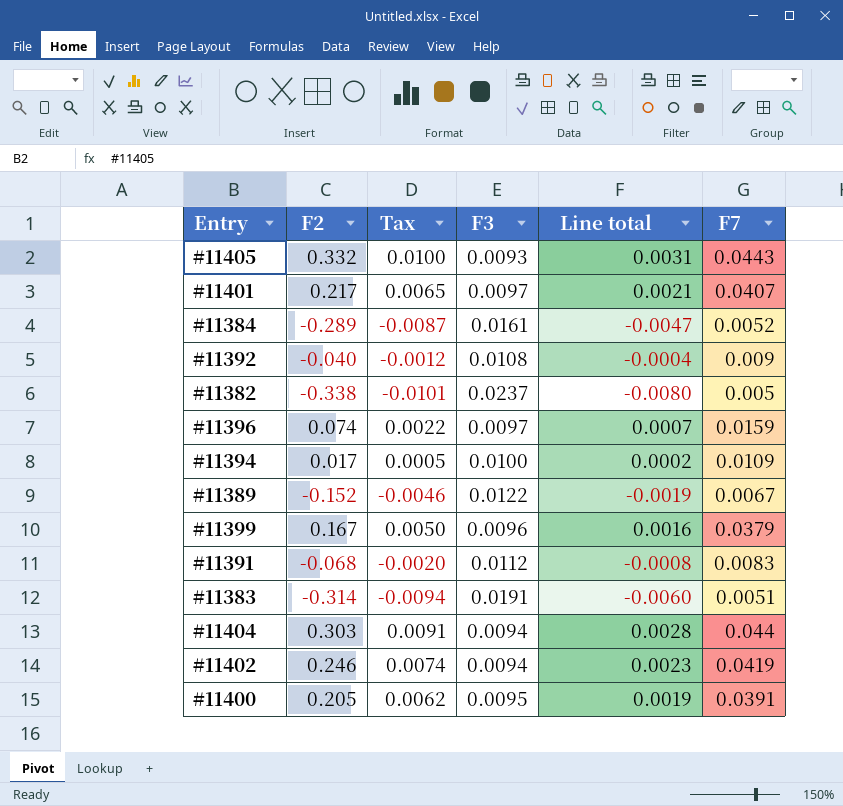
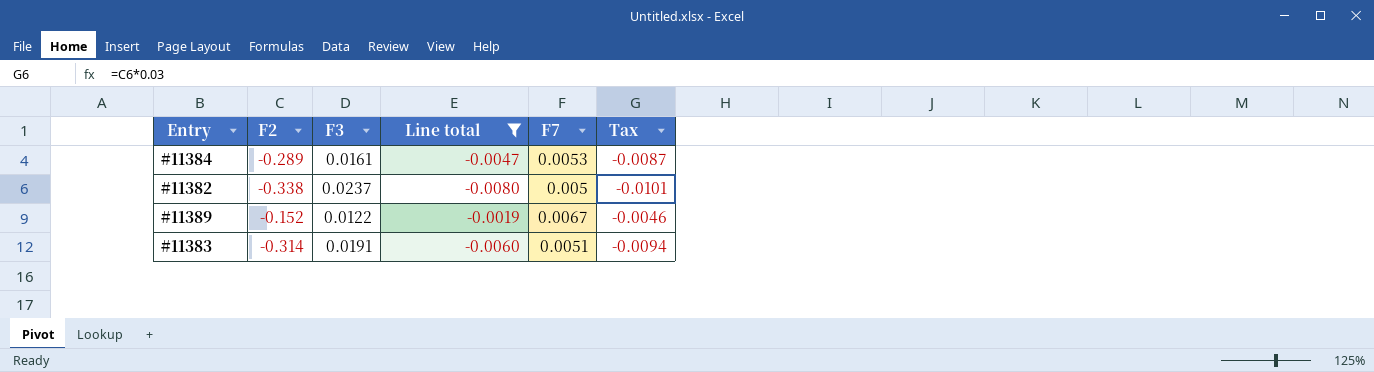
filter: none -> Line total <= -0.0019
column Tax | position: 3 -> 6
#11384 | F7: 0.0052 -> 0.0053

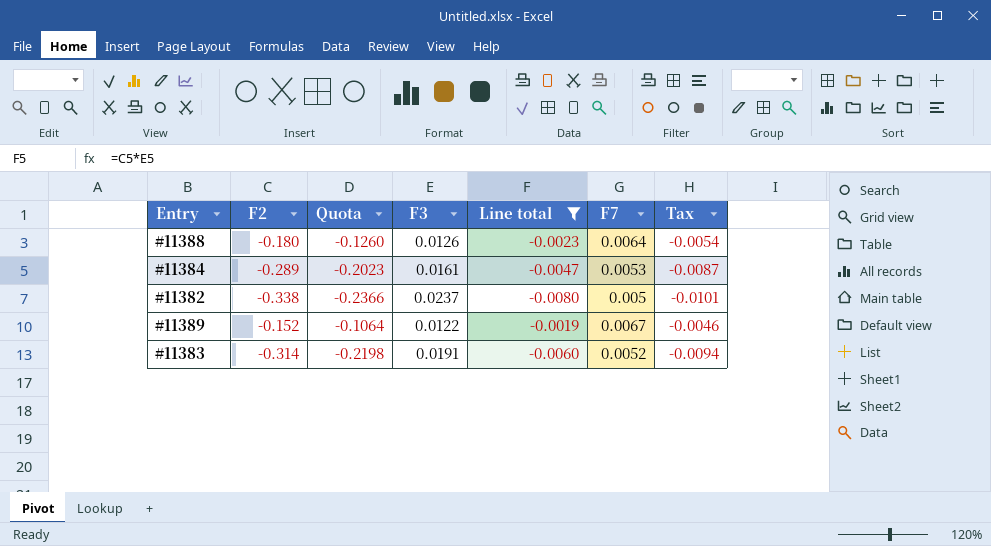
column Quota | formula: none -> [F2] * 0.7
row #11388: none -> -0.180 | -0.1260 | 0.0126 | -0.0023 | 0.0064 | -0.0054
#11383 | F7: 0.0051 -> 0.0052

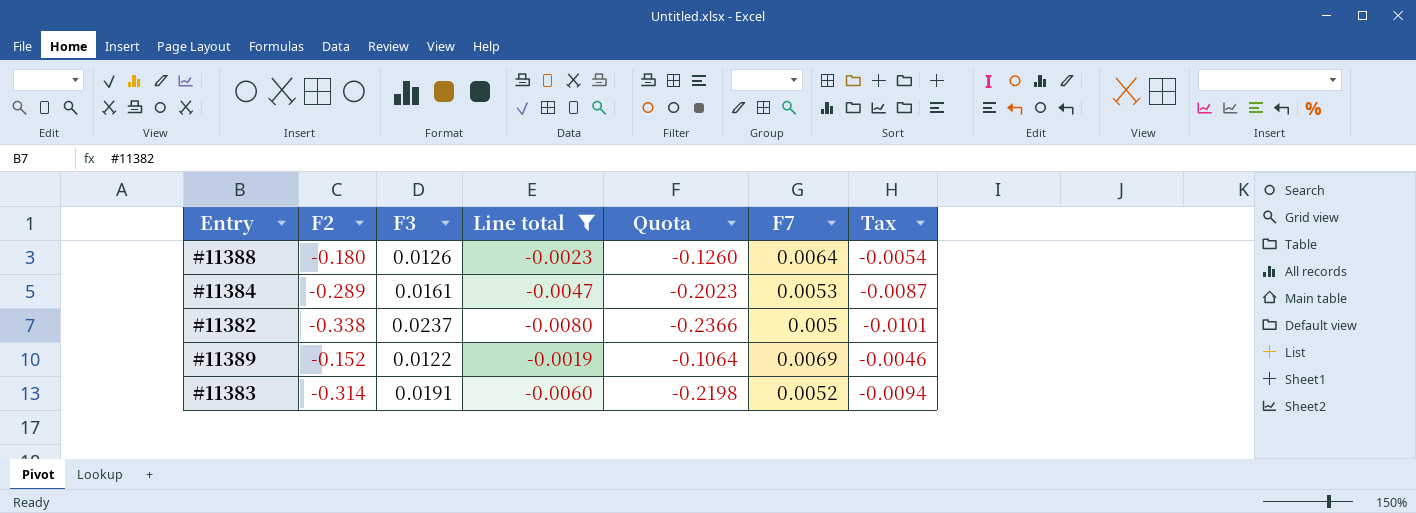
column Quota | position: 3 -> 5
#11389 | F7: 0.0067 -> 0.0069

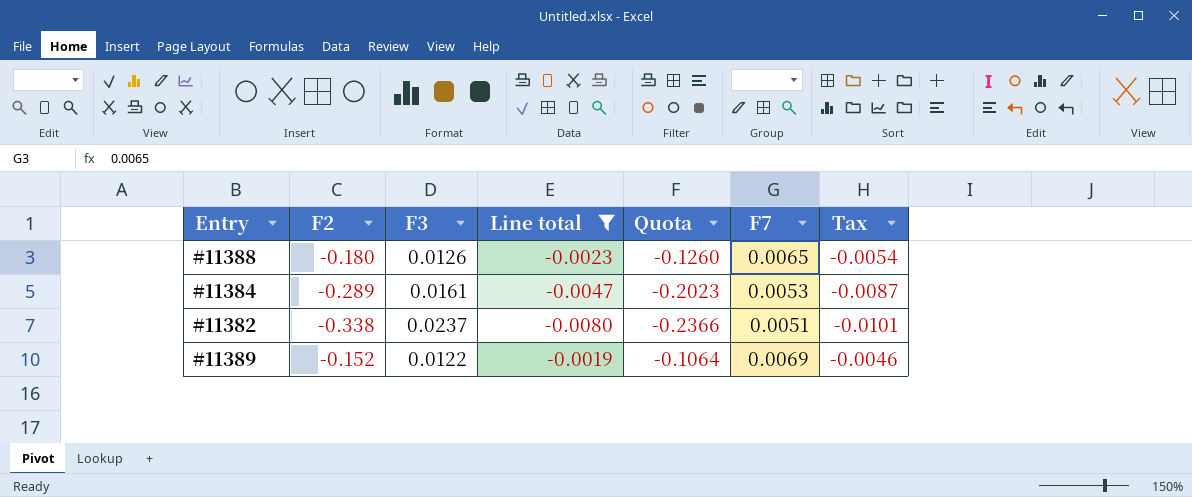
row #11383: -0.314 | 0.0191 | -0.0060 | -0.2198 | 0.0052 | -0.0094 -> none
#11388 | F7: 0.0064 -> 0.0065
#11382 | F7: 0.005 -> 0.0051

